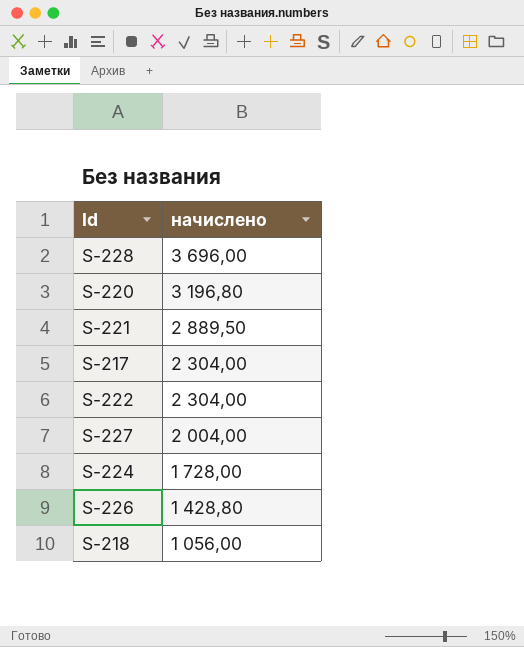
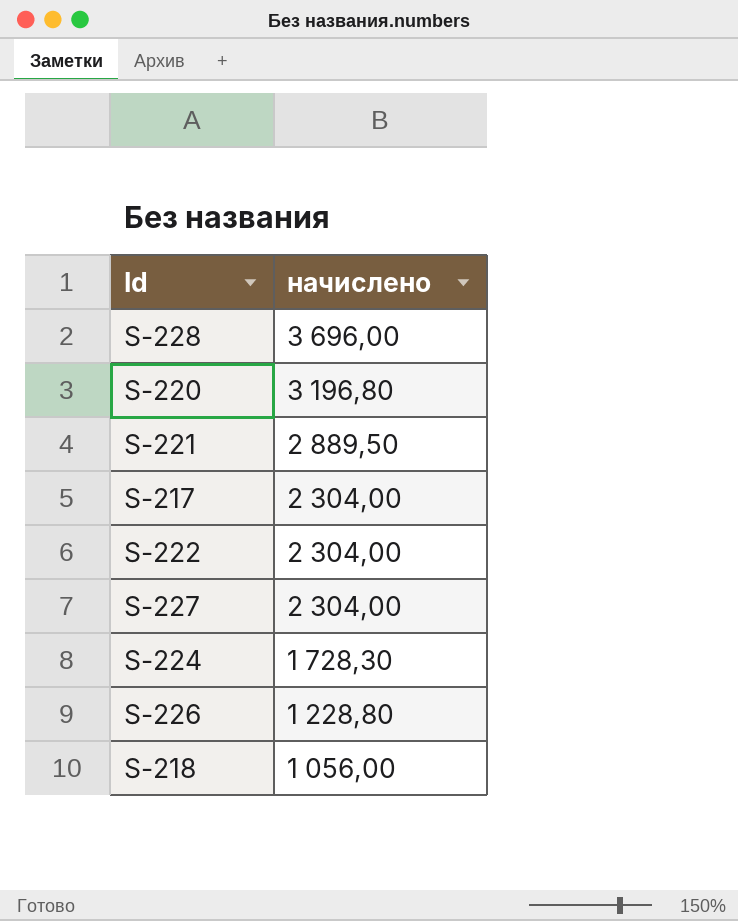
S-227 | начислено: 2 004,00 -> 2 304,00
S-224 | начислено: 1 728,00 -> 1 728,30
S-226 | начислено: 1 428,80 -> 1 228,80

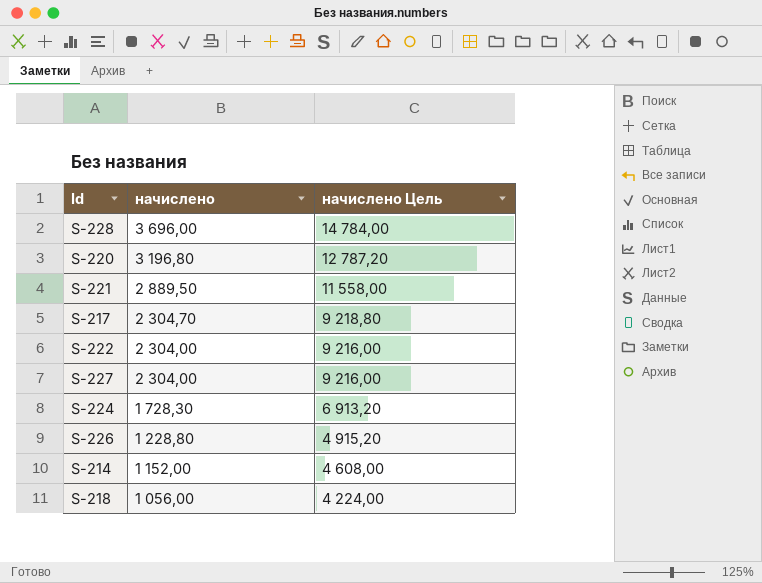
column начислено Цель | formula: none -> [начислено] * 4
S-217 | начислено: 2 304,00 -> 2 304,70
row S-214: none -> 1 152,00 | 4 608,00

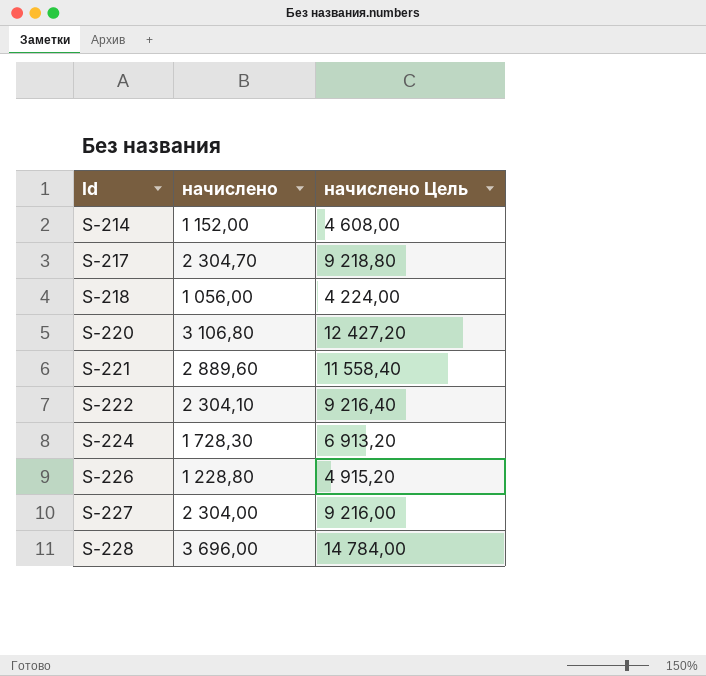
row order: начислено descending -> Id ascending
S-220 | начислено: 3 196,80 -> 3 106,80
S-220 | начислено Цель: 12 787,20 -> 12 427,20
S-221 | начислено: 2 889,50 -> 2 889,60
S-221 | начислено Цель: 11 558,00 -> 11 558,40
S-222 | начислено: 2 304,00 -> 2 304,10
S-222 | начислено Цель: 9 216,00 -> 9 216,40

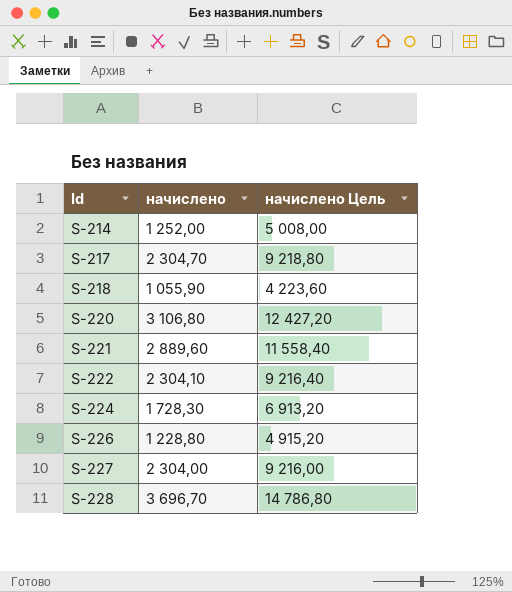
S-214 | начислено: 1 152,00 -> 1 252,00
S-214 | начислено Цель: 4 608,00 -> 5 008,00
S-218 | начислено: 1 056,00 -> 1 055,90
S-218 | начислено Цель: 4 224,00 -> 4 223,60
S-228 | начислено: 3 696,00 -> 3 696,70
S-228 | начислено Цель: 14 784,00 -> 14 786,80

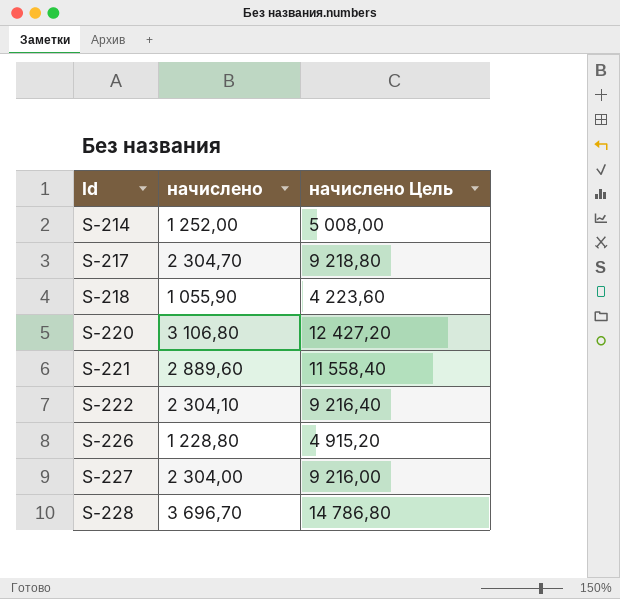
row S-224: 1 728,30 | 6 913,20 -> none

